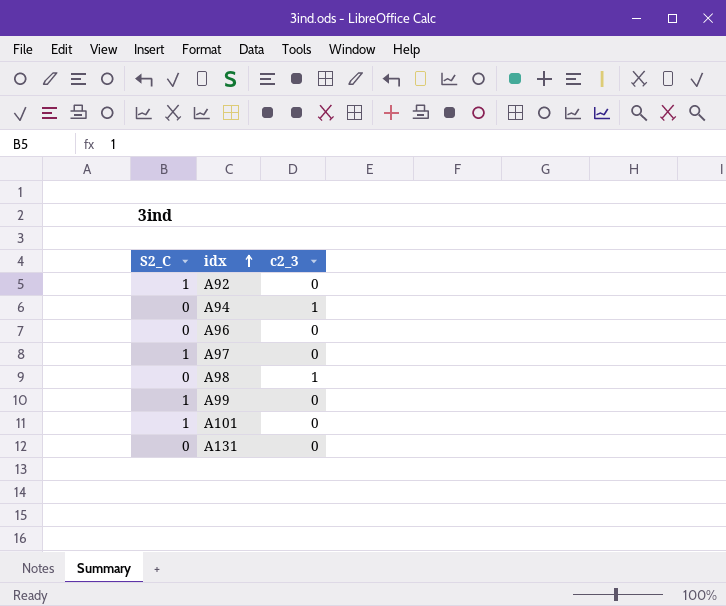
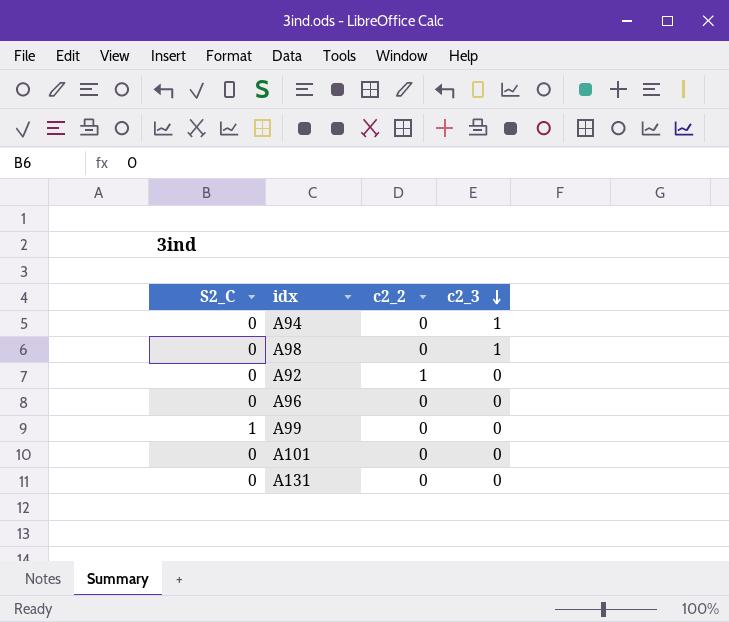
row order: idx ascending -> c2_3 descending
column c2_2 | position: none -> 3
row A97: 1 | 0 -> none
A92 | S2_C: 1 -> 0
A101 | S2_C: 1 -> 0

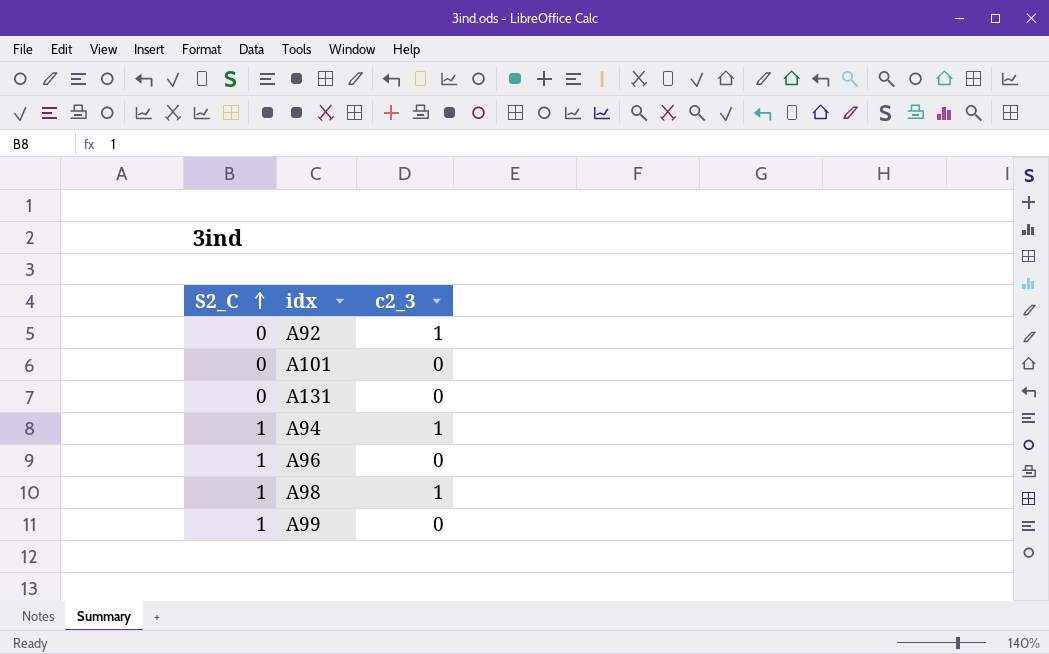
row order: c2_3 descending -> S2_C ascending
column c2_2 | position: 3 -> none
A92 | c2_3: 0 -> 1
A94 | S2_C: 0 -> 1
A96 | S2_C: 0 -> 1
A98 | S2_C: 0 -> 1

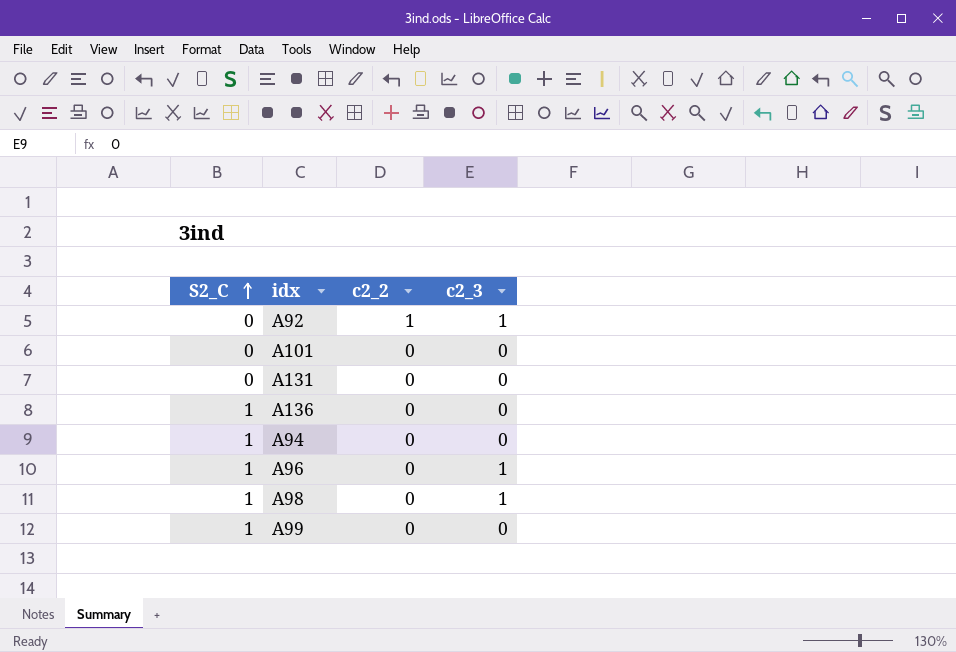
column c2_2 | position: none -> 3
row A136: none -> 1 | 0 | 0
A94 | c2_3: 1 -> 0
A96 | c2_3: 0 -> 1

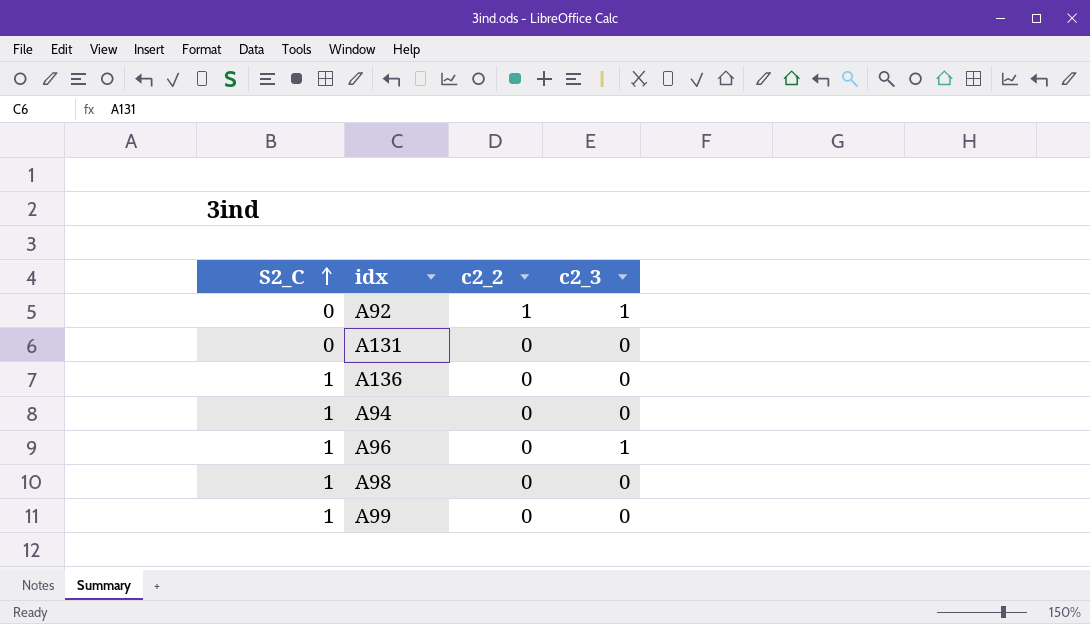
row A101: 0 | 0 | 0 -> none
A98 | c2_3: 1 -> 0

